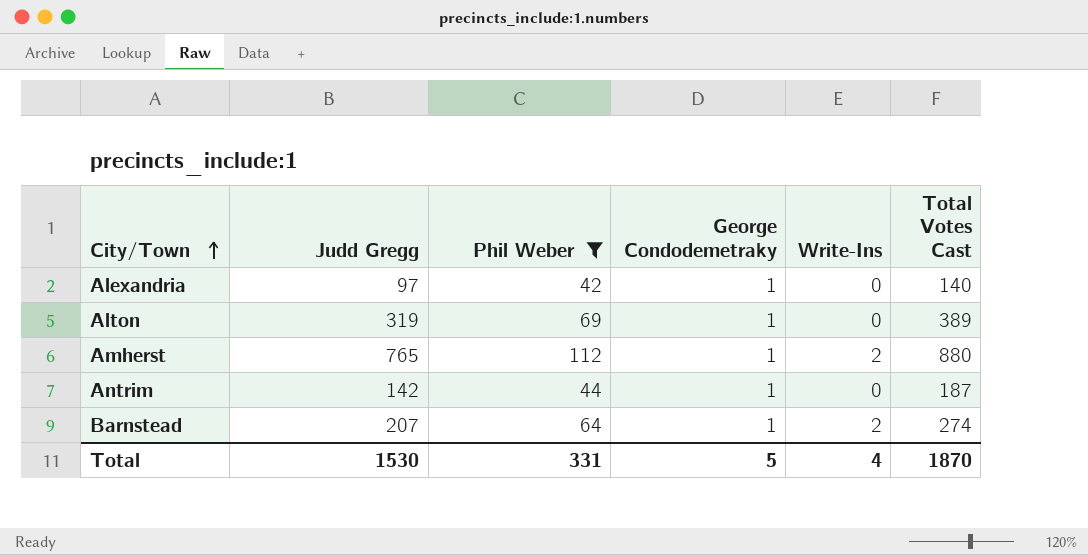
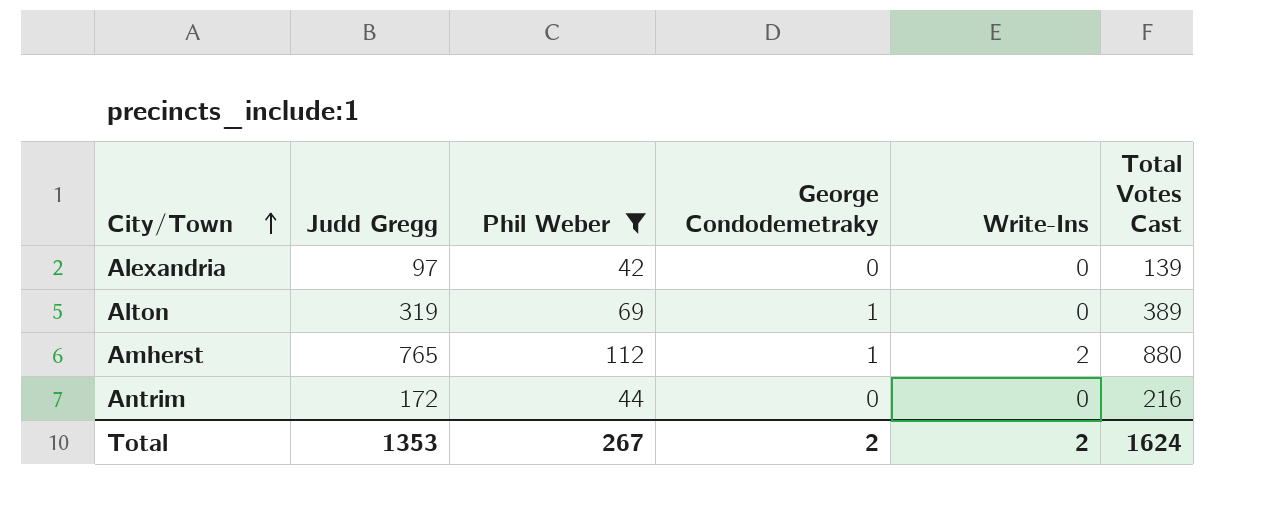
row Barnstead: 207 | 64 | 1 | 2 | 274 -> none
Alexandria | George Condodemetraky: 1 -> 0
Alexandria | Total Votes Cast: 140 -> 139
Antrim | Judd Gregg: 142 -> 172
Antrim | George Condodemetraky: 1 -> 0
Antrim | Total Votes Cast: 187 -> 216
Total | Judd Gregg: 1530 -> 1353
Total | Phil Weber: 331 -> 267
Total | George Condodemetraky: 5 -> 2
Total | Write-Ins: 4 -> 2
Total | Total Votes Cast: 1870 -> 1624

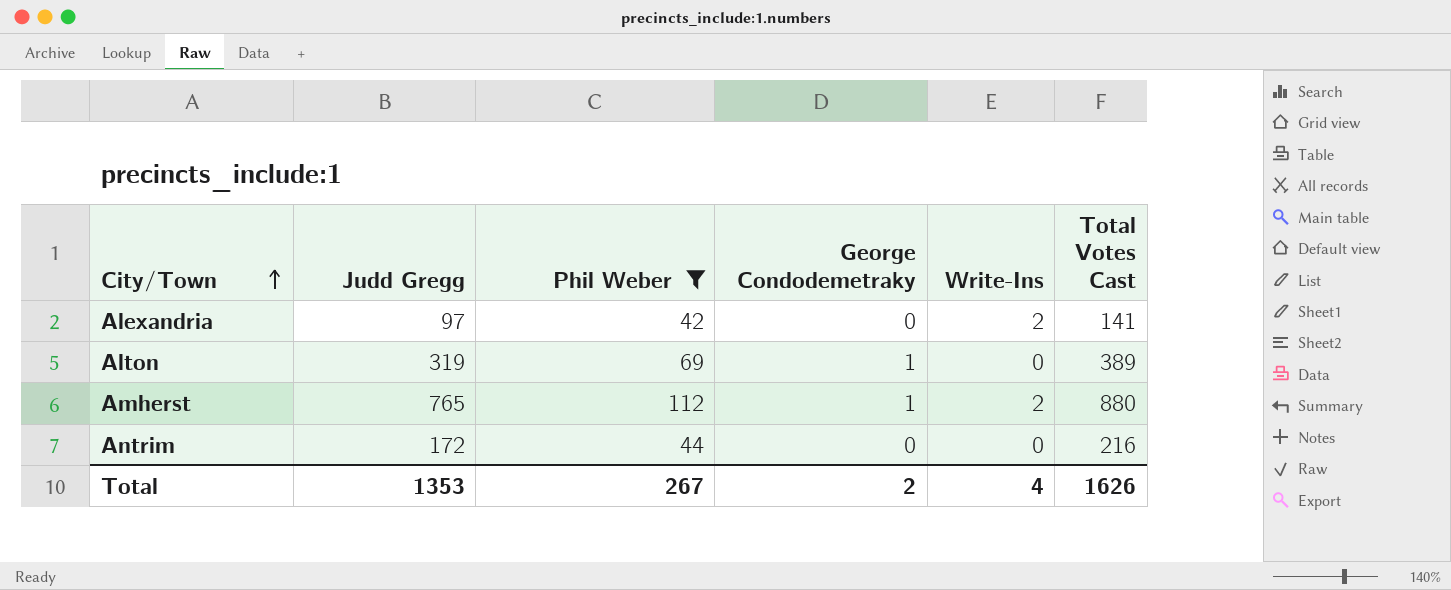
Alexandria | Write-Ins: 0 -> 2
Alexandria | Total Votes Cast: 139 -> 141
Total | Write-Ins: 2 -> 4
Total | Total Votes Cast: 1624 -> 1626

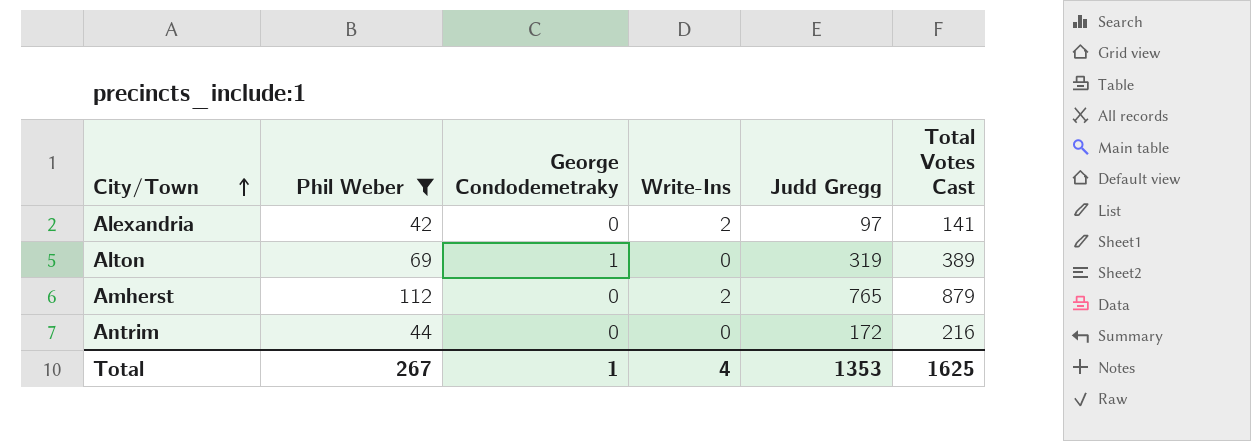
column Judd Gregg | position: 2 -> 5
Amherst | George Condodemetraky: 1 -> 0
Amherst | Total Votes Cast: 880 -> 879
Total | George Condodemetraky: 2 -> 1
Total | Total Votes Cast: 1626 -> 1625

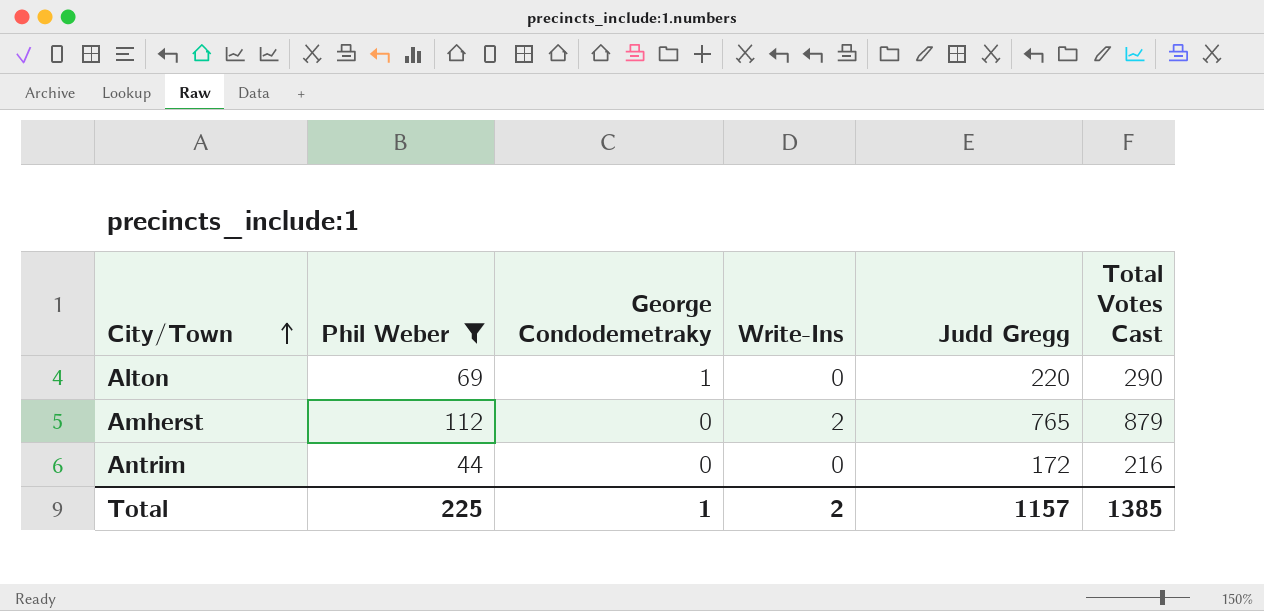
row Alexandria: 42 | 0 | 2 | 97 | 141 -> none
Alton | Judd Gregg: 319 -> 220
Alton | Total Votes Cast: 389 -> 290
Total | Phil Weber: 267 -> 225
Total | Write-Ins: 4 -> 2
Total | Judd Gregg: 1353 -> 1157
Total | Total Votes Cast: 1625 -> 1385

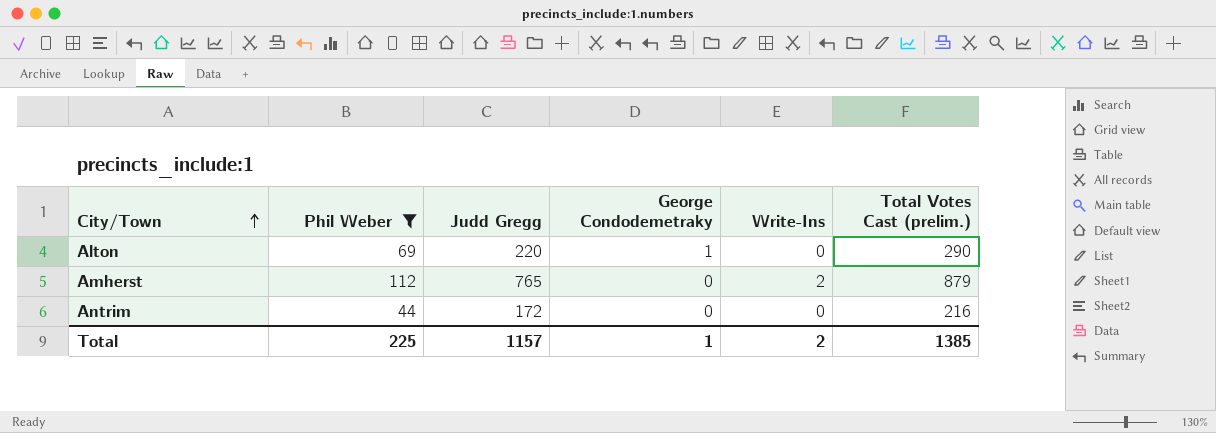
column Judd Gregg | position: 5 -> 3
column name: Total Votes Cast -> Total Votes Cast (prelim.)

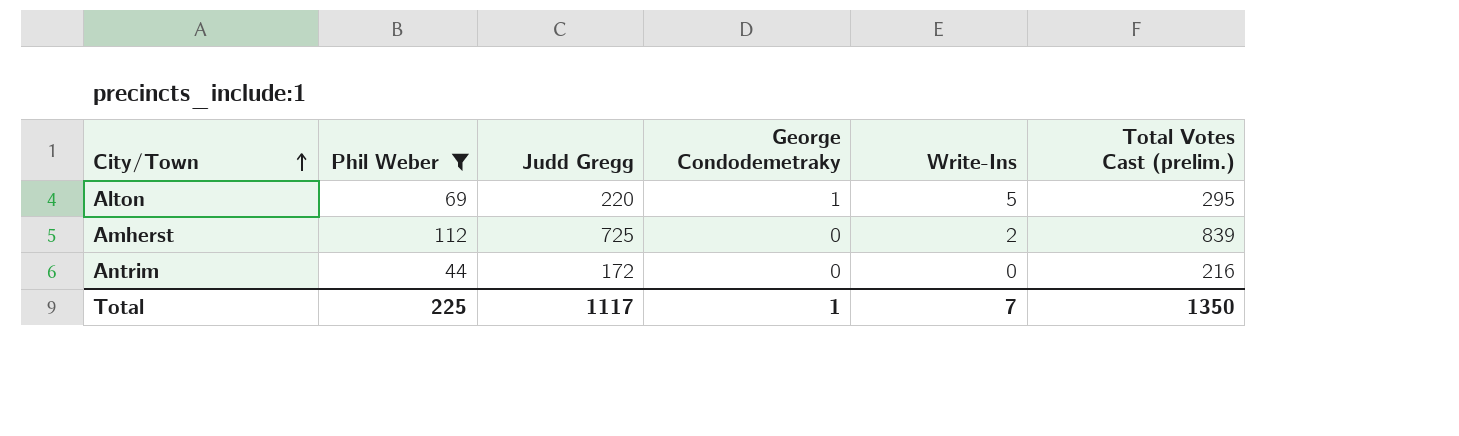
Alton | Write-Ins: 0 -> 5
Alton | Total Votes Cast (prelim.): 290 -> 295
Amherst | Judd Gregg: 765 -> 725
Amherst | Total Votes Cast (prelim.): 879 -> 839
Total | Judd Gregg: 1157 -> 1117
Total | Write-Ins: 2 -> 7
Total | Total Votes Cast (prelim.): 1385 -> 1350

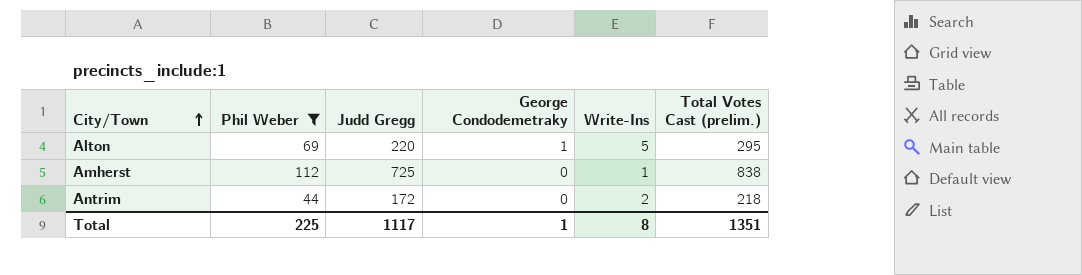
Amherst | Write-Ins: 2 -> 1
Amherst | Total Votes Cast (prelim.): 839 -> 838
Antrim | Write-Ins: 0 -> 2
Antrim | Total Votes Cast (prelim.): 216 -> 218
Total | Write-Ins: 7 -> 8
Total | Total Votes Cast (prelim.): 1350 -> 1351

